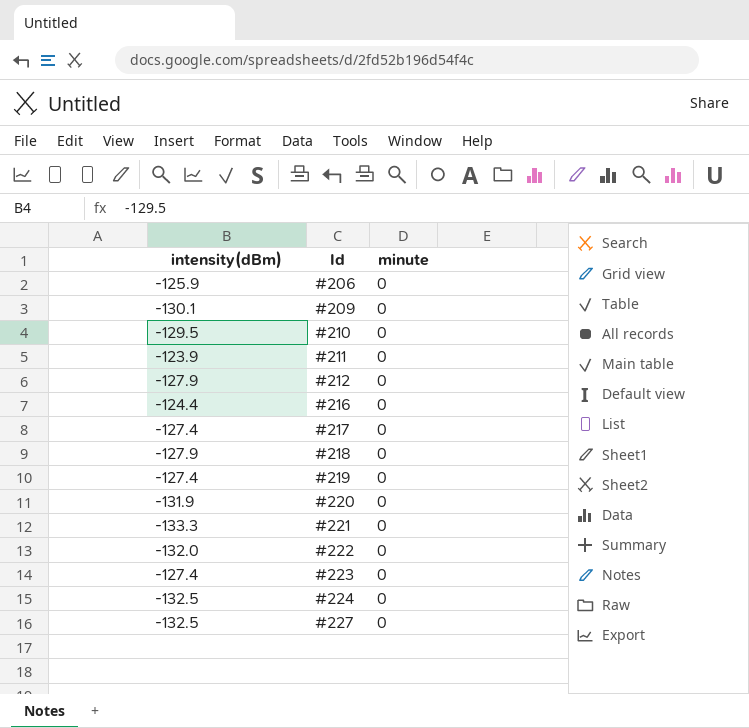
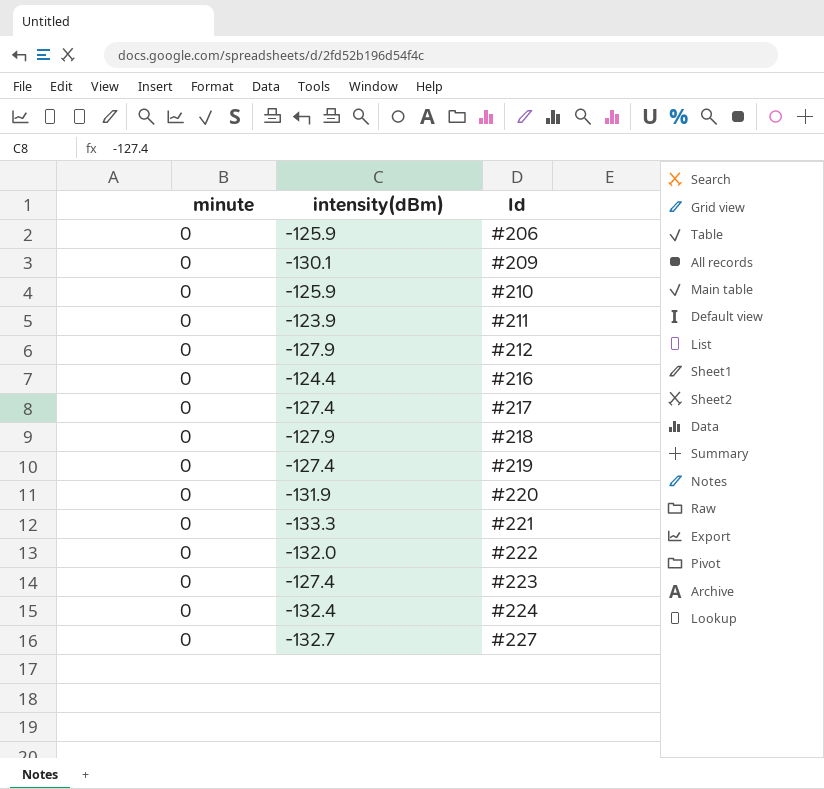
column minute | position: 3 -> 1
#210 | intensity(dBm): -129.5 -> -125.9
#224 | intensity(dBm): -132.5 -> -132.4
#227 | intensity(dBm): -132.5 -> -132.7

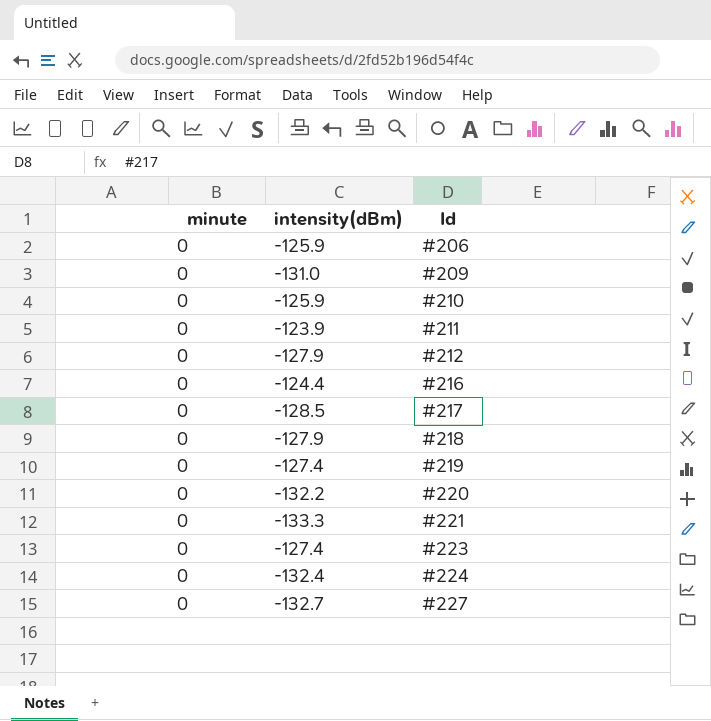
row #222: 0 | -132.0 -> none
#209 | intensity(dBm): -130.1 -> -131.0
#217 | intensity(dBm): -127.4 -> -128.5
#220 | intensity(dBm): -131.9 -> -132.2

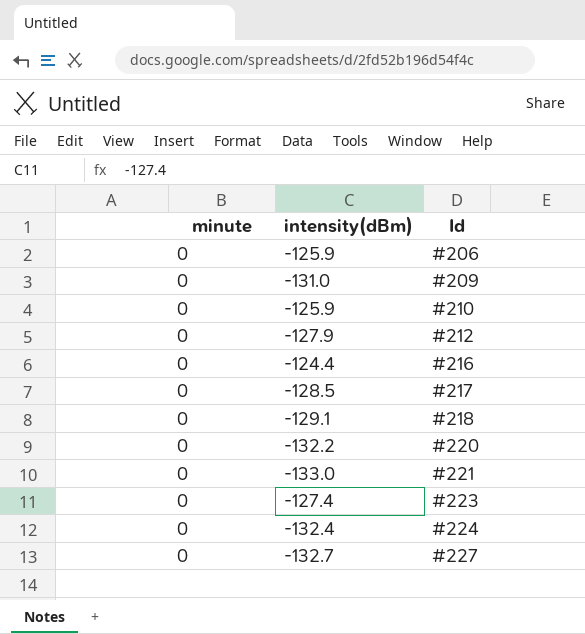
row #211: 0 | -123.9 -> none
row #219: 0 | -127.4 -> none
#218 | intensity(dBm): -127.9 -> -129.1
#221 | intensity(dBm): -133.3 -> -133.0

